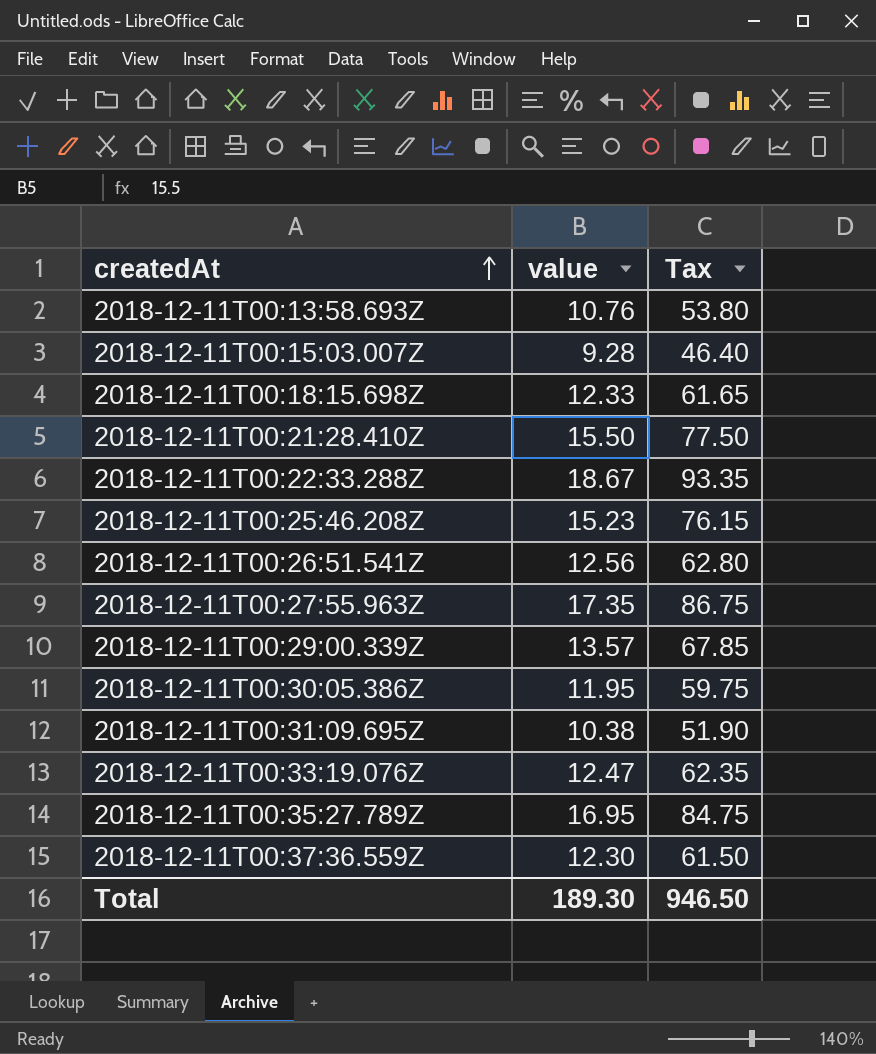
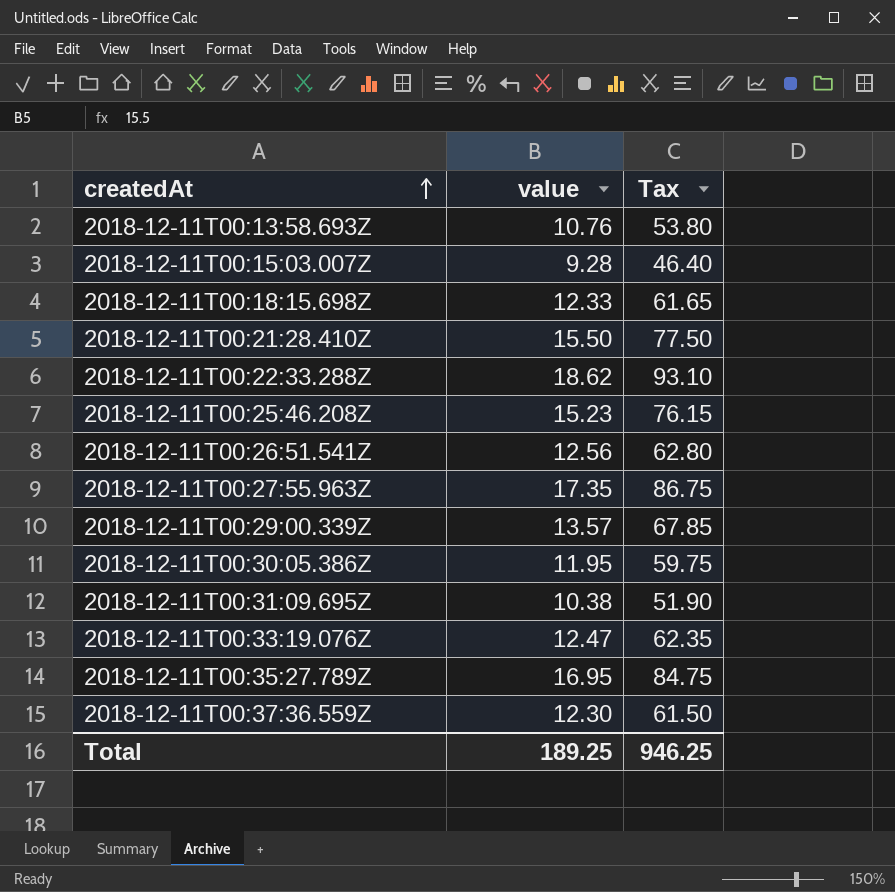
2018-12-11T00:22:33.288Z | value: 18.67 -> 18.62
2018-12-11T00:22:33.288Z | Tax: 93.35 -> 93.10
Total | value: 189.30 -> 189.25
Total | Tax: 946.50 -> 946.25

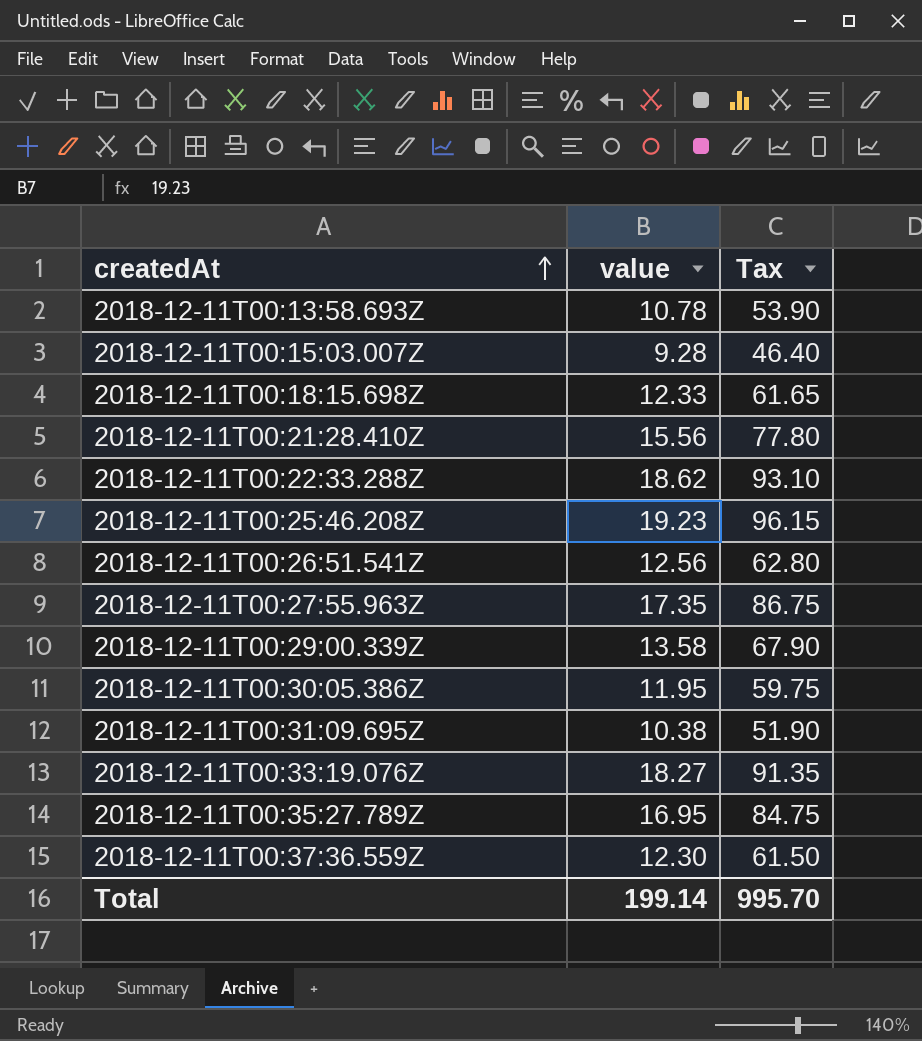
2018-12-11T00:13:58.693Z | value: 10.76 -> 10.78
2018-12-11T00:13:58.693Z | Tax: 53.80 -> 53.90
2018-12-11T00:21:28.410Z | value: 15.50 -> 15.56
2018-12-11T00:21:28.410Z | Tax: 77.50 -> 77.80
2018-12-11T00:25:46.208Z | value: 15.23 -> 19.23
2018-12-11T00:25:46.208Z | Tax: 76.15 -> 96.15
2018-12-11T00:29:00.339Z | value: 13.57 -> 13.58
2018-12-11T00:29:00.339Z | Tax: 67.85 -> 67.90
2018-12-11T00:33:19.076Z | value: 12.47 -> 18.27
2018-12-11T00:33:19.076Z | Tax: 62.35 -> 91.35
Total | value: 189.25 -> 199.14
Total | Tax: 946.25 -> 995.70

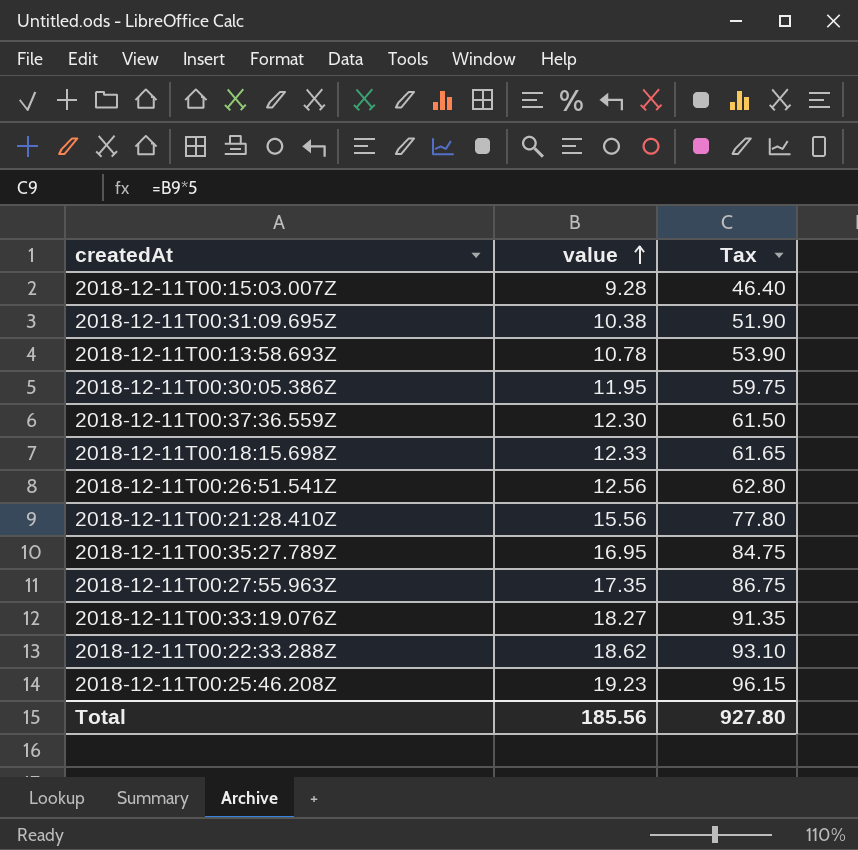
row order: createdAt ascending -> value ascending
row 2018-12-11T00:29:00.339Z: 13.58 | 67.90 -> none
Total | value: 199.14 -> 185.56
Total | Tax: 995.70 -> 927.80

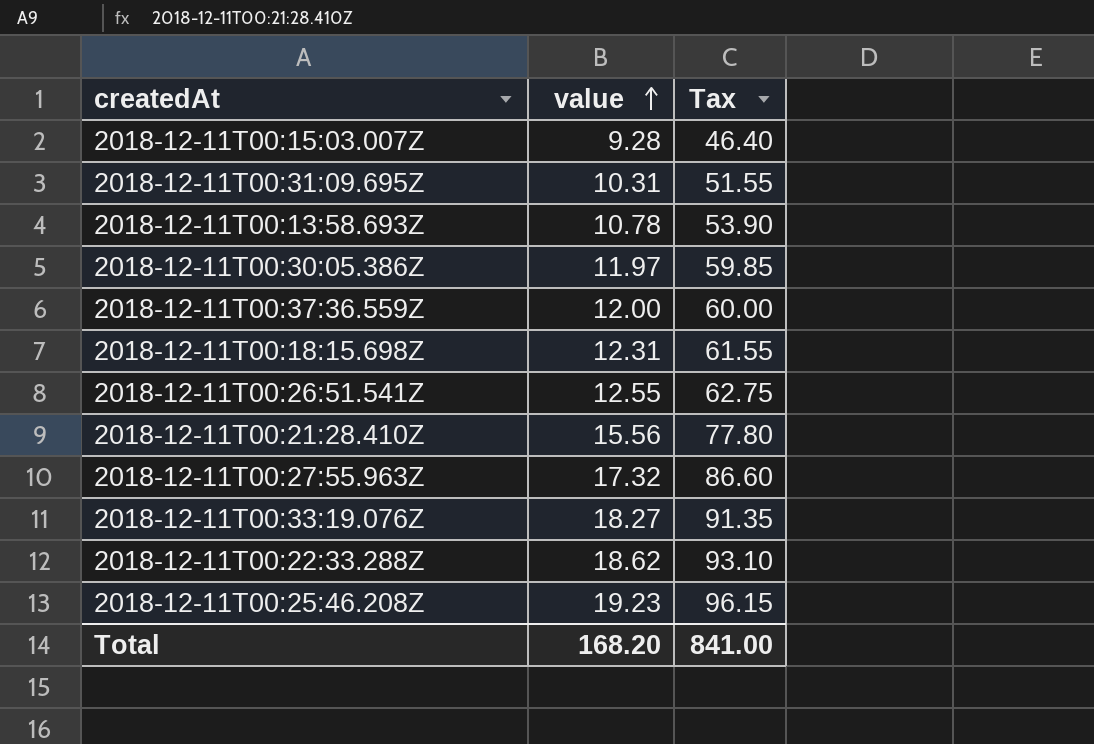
row 2018-12-11T00:35:27.789Z: 16.95 | 84.75 -> none
2018-12-11T00:31:09.695Z | value: 10.38 -> 10.31
2018-12-11T00:31:09.695Z | Tax: 51.90 -> 51.55
2018-12-11T00:30:05.386Z | value: 11.95 -> 11.97
2018-12-11T00:30:05.386Z | Tax: 59.75 -> 59.85
2018-12-11T00:37:36.559Z | value: 12.30 -> 12.00
2018-12-11T00:37:36.559Z | Tax: 61.50 -> 60.00
2018-12-11T00:18:15.698Z | value: 12.33 -> 12.31
2018-12-11T00:18:15.698Z | Tax: 61.65 -> 61.55
2018-12-11T00:26:51.541Z | value: 12.56 -> 12.55
2018-12-11T00:26:51.541Z | Tax: 62.80 -> 62.75
2018-12-11T00:27:55.963Z | value: 17.35 -> 17.32
2018-12-11T00:27:55.963Z | Tax: 86.75 -> 86.60
Total | value: 185.56 -> 168.20
Total | Tax: 927.80 -> 841.00

